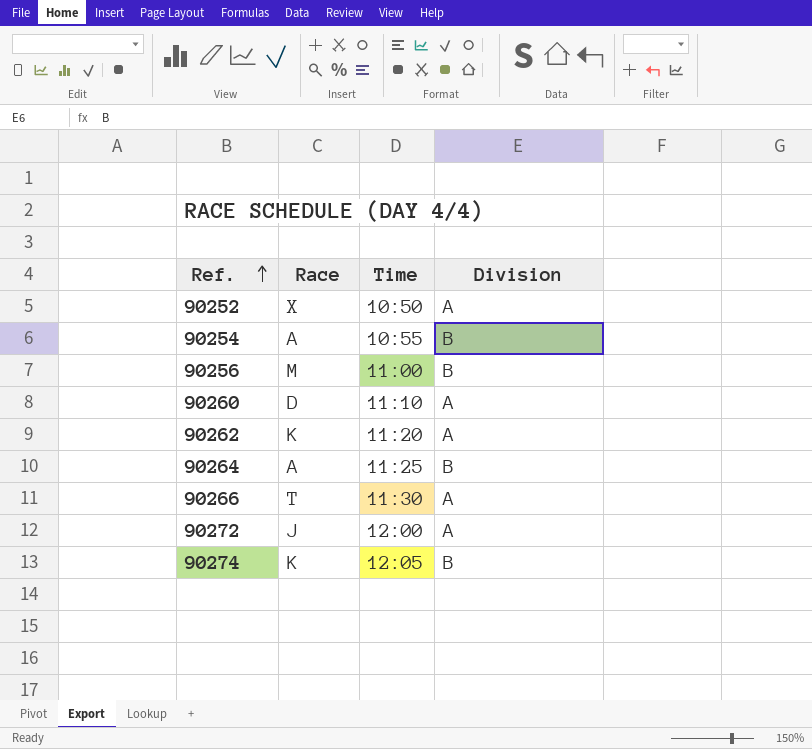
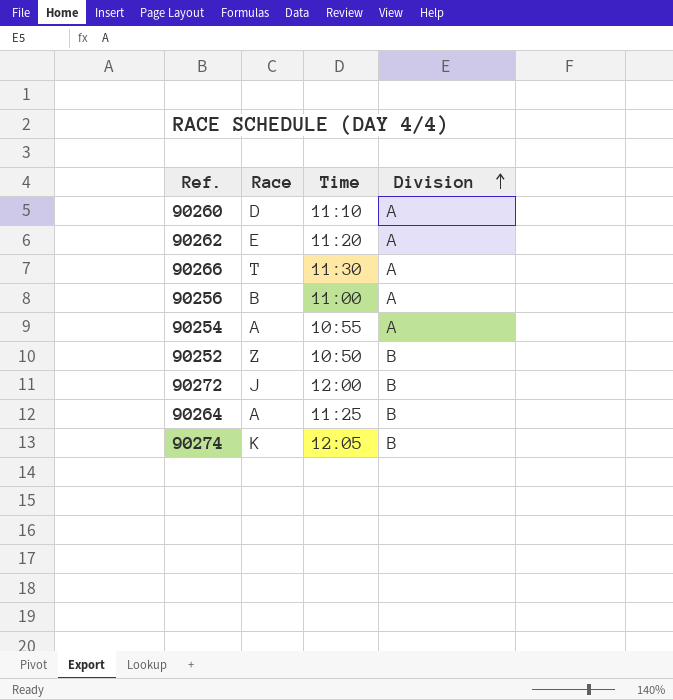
row order: Ref. ascending -> Division ascending
90262 | Race: K -> E
90256 | Race: M -> B
90256 | Division: B -> A
90254 | Division: B -> A
90252 | Race: X -> Z
90252 | Division: A -> B
90272 | Division: A -> B

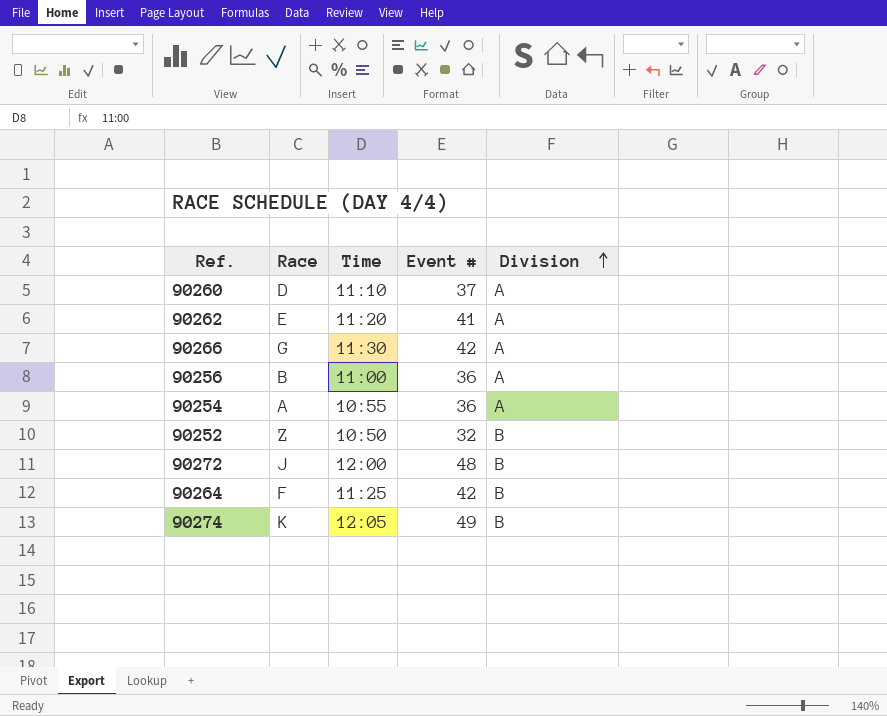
column Event # | position: none -> 4
90266 | Race: T -> G
90264 | Race: A -> F

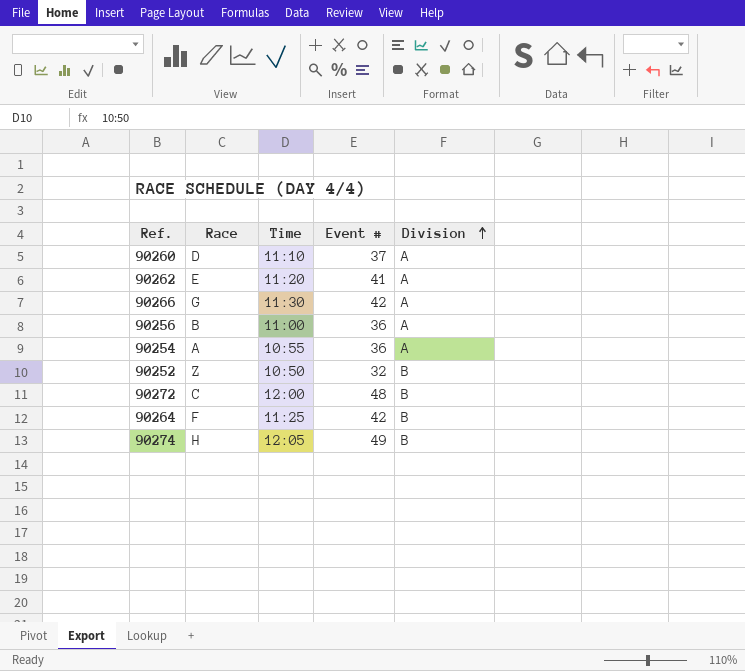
90272 | Race: J -> C
90274 | Race: K -> H

